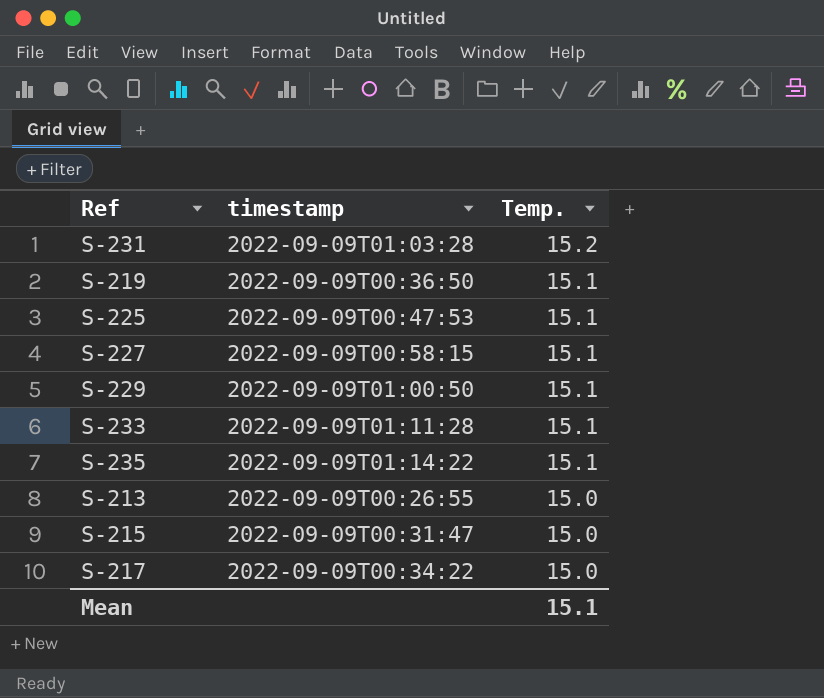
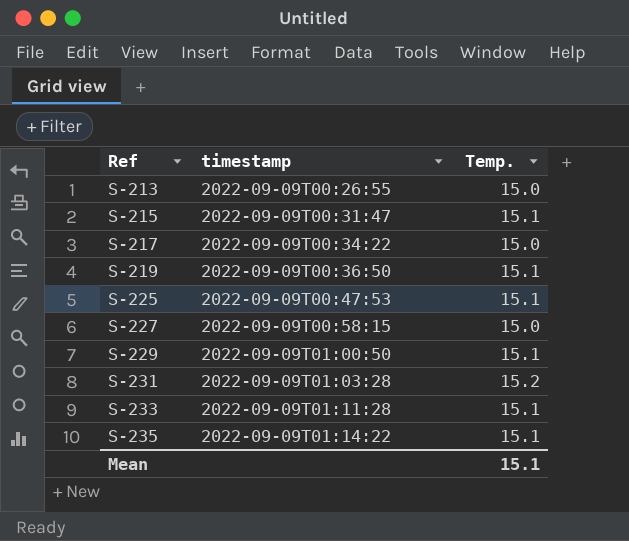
row order: Temp. descending -> Ref ascending
S-215 | Temp.: 15.0 -> 15.1
S-227 | Temp.: 15.1 -> 15.0

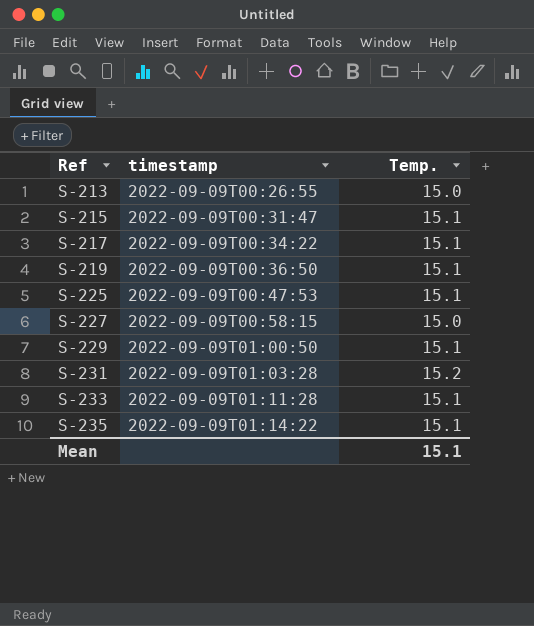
S-217 | Temp.: 15.0 -> 15.1

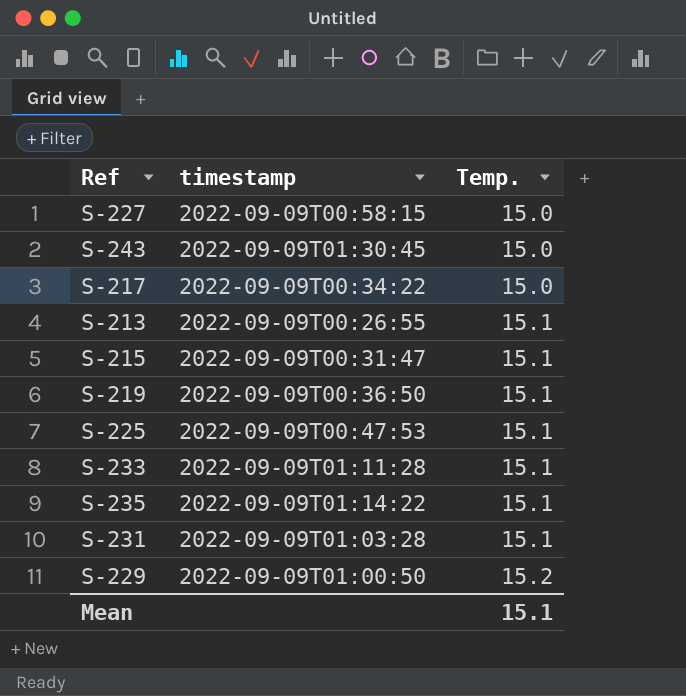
row order: Ref ascending -> Temp. ascending
row S-243: none -> 2022-09-09T01:30:45 | 15.0
S-217 | Temp.: 15.1 -> 15.0
S-213 | Temp.: 15.0 -> 15.1
S-231 | Temp.: 15.2 -> 15.1
S-229 | Temp.: 15.1 -> 15.2

